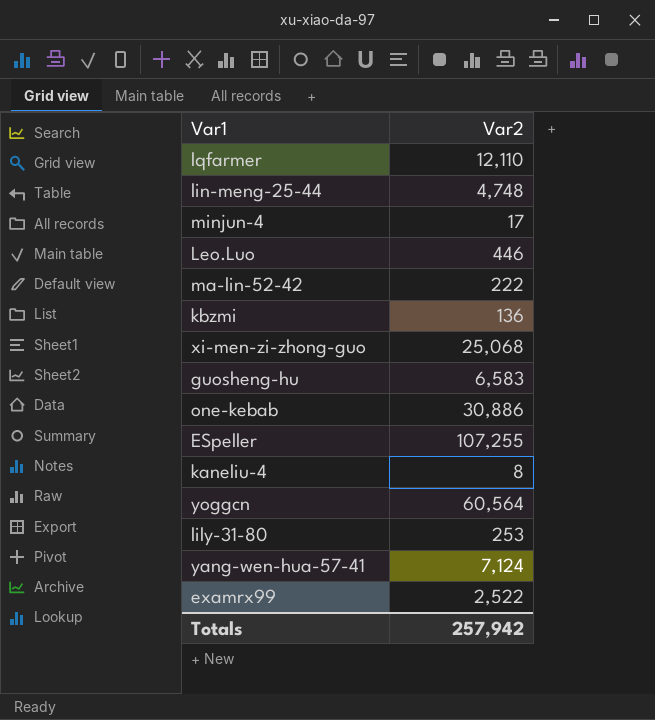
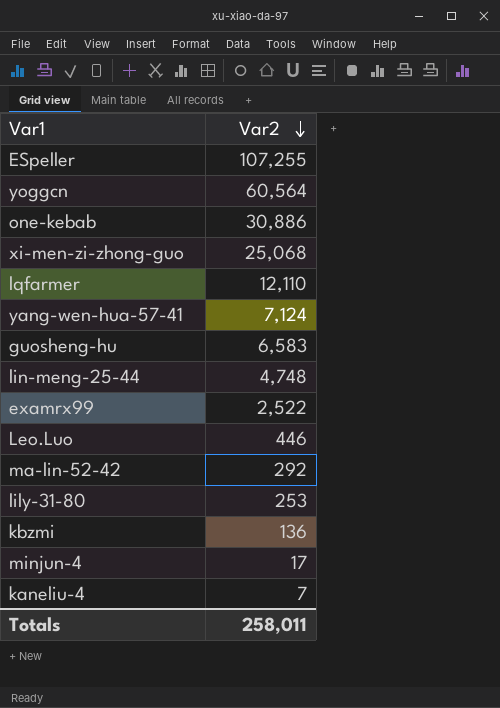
row order: none -> Var2 descending
ma-lin-52-42 | Var2: 222 -> 292
kaneliu-4 | Var2: 8 -> 7
Totals | Var2: 257,942 -> 258,011

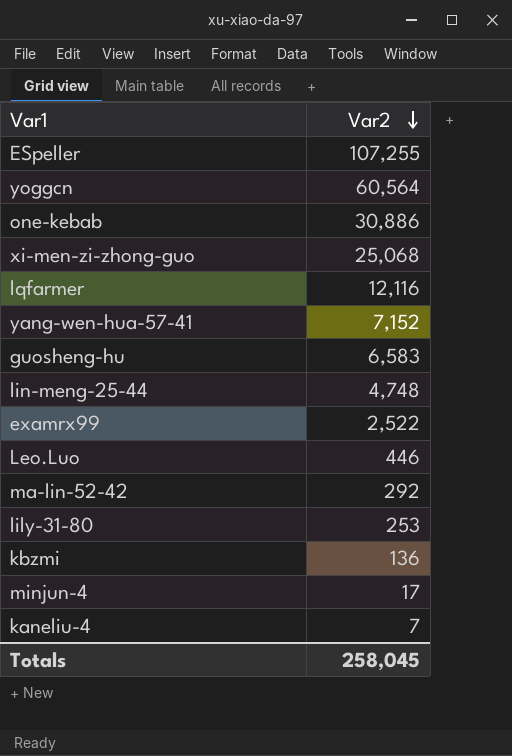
lqfarmer | Var2: 12,110 -> 12,116
yang-wen-hua-57-41 | Var2: 7,124 -> 7,152
Totals | Var2: 258,011 -> 258,045

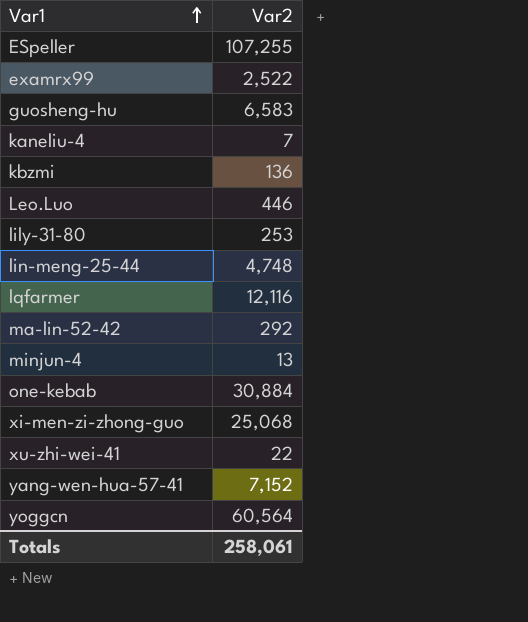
row order: Var2 descending -> Var1 ascending
minjun-4 | Var2: 17 -> 13
one-kebab | Var2: 30,886 -> 30,884
row xu-zhi-wei-41: none -> 22
Totals | Var2: 258,045 -> 258,061

